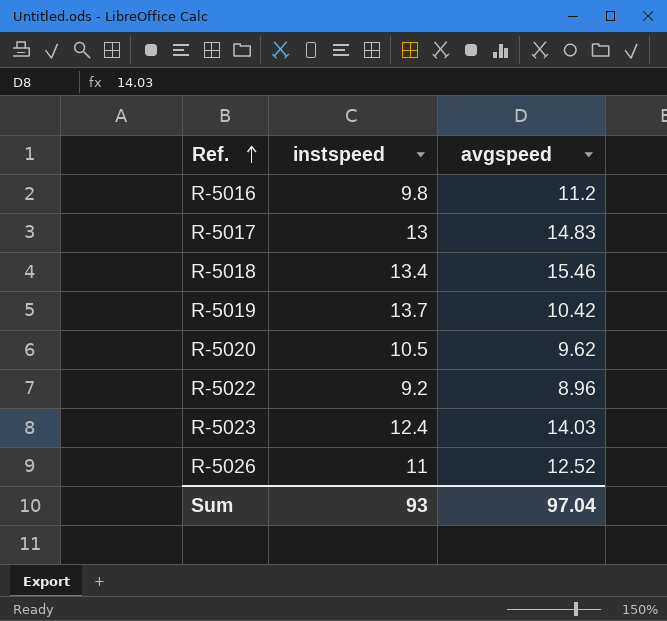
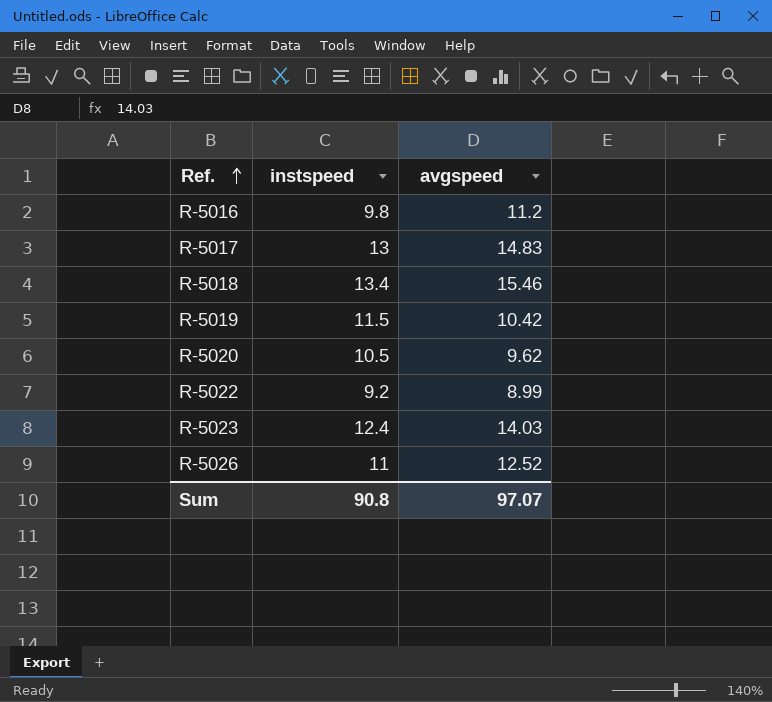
R-5019 | instspeed: 13.7 -> 11.5
R-5022 | avgspeed: 8.96 -> 8.99
Sum | instspeed: 93 -> 90.8
Sum | avgspeed: 97.04 -> 97.07

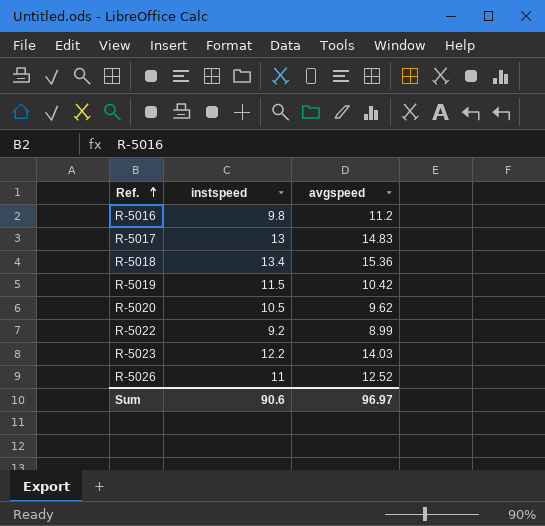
R-5018 | avgspeed: 15.46 -> 15.36
R-5023 | instspeed: 12.4 -> 12.2
Sum | instspeed: 90.8 -> 90.6
Sum | avgspeed: 97.07 -> 96.97

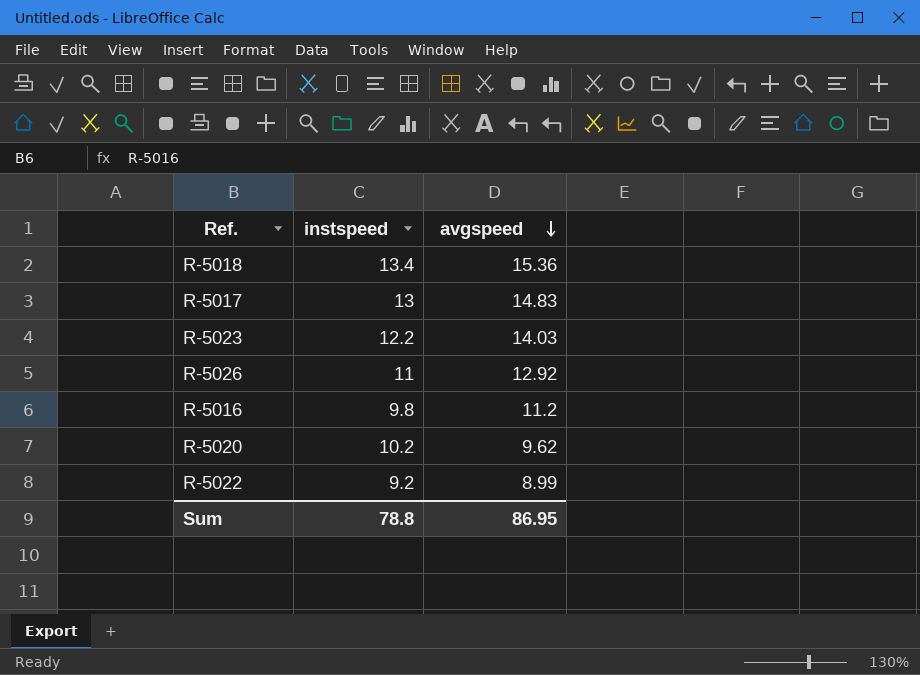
row order: Ref. ascending -> avgspeed descending
row R-5019: 11.5 | 10.42 -> none
R-5026 | avgspeed: 12.52 -> 12.92
R-5020 | instspeed: 10.5 -> 10.2
Sum | instspeed: 90.6 -> 78.8
Sum | avgspeed: 96.97 -> 86.95

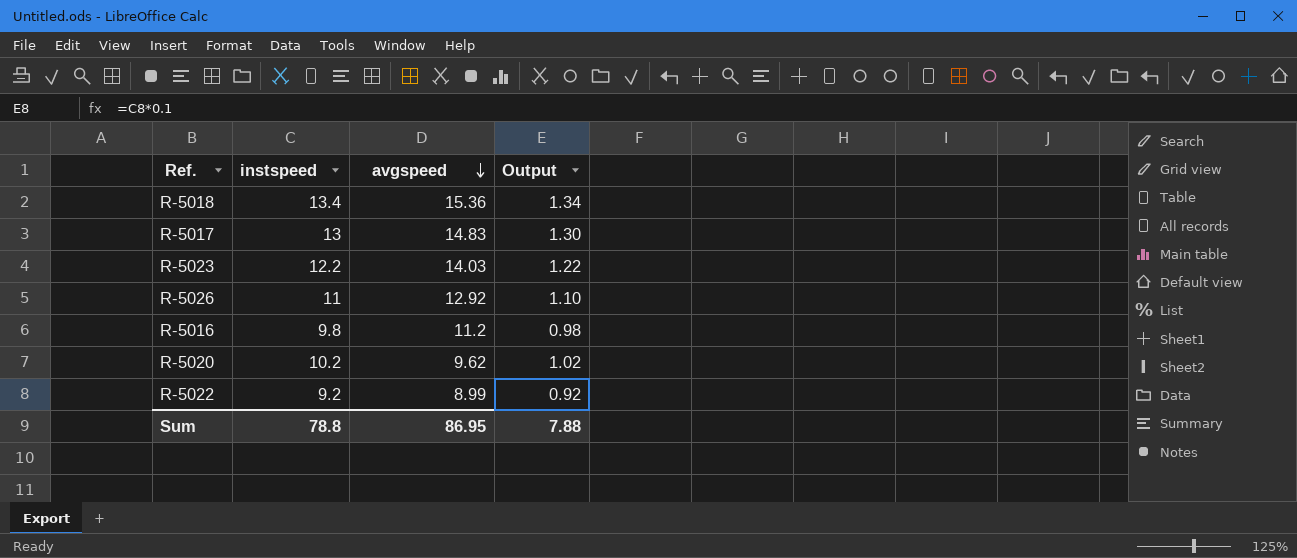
column Output | formula: none -> [instspeed] * 0.1

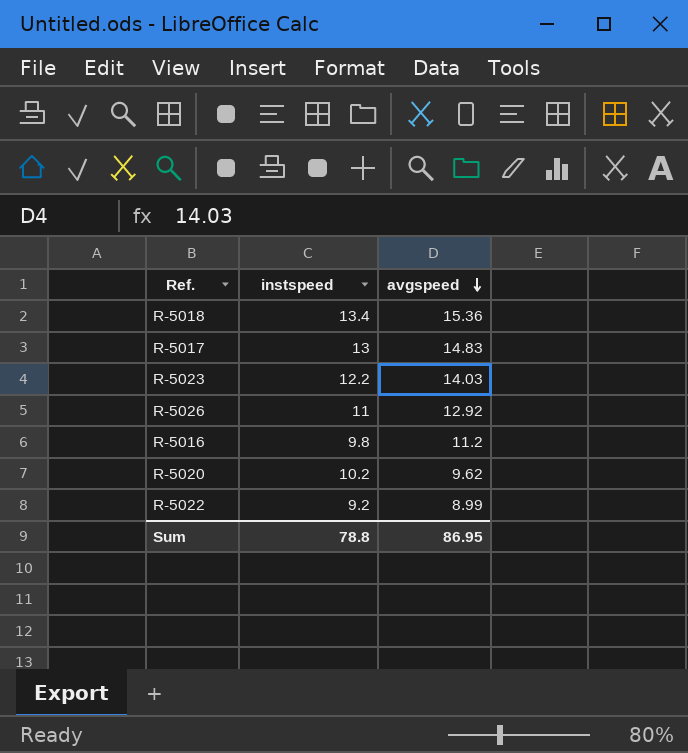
column Output | formula: [instspeed] * 0.1 -> none

